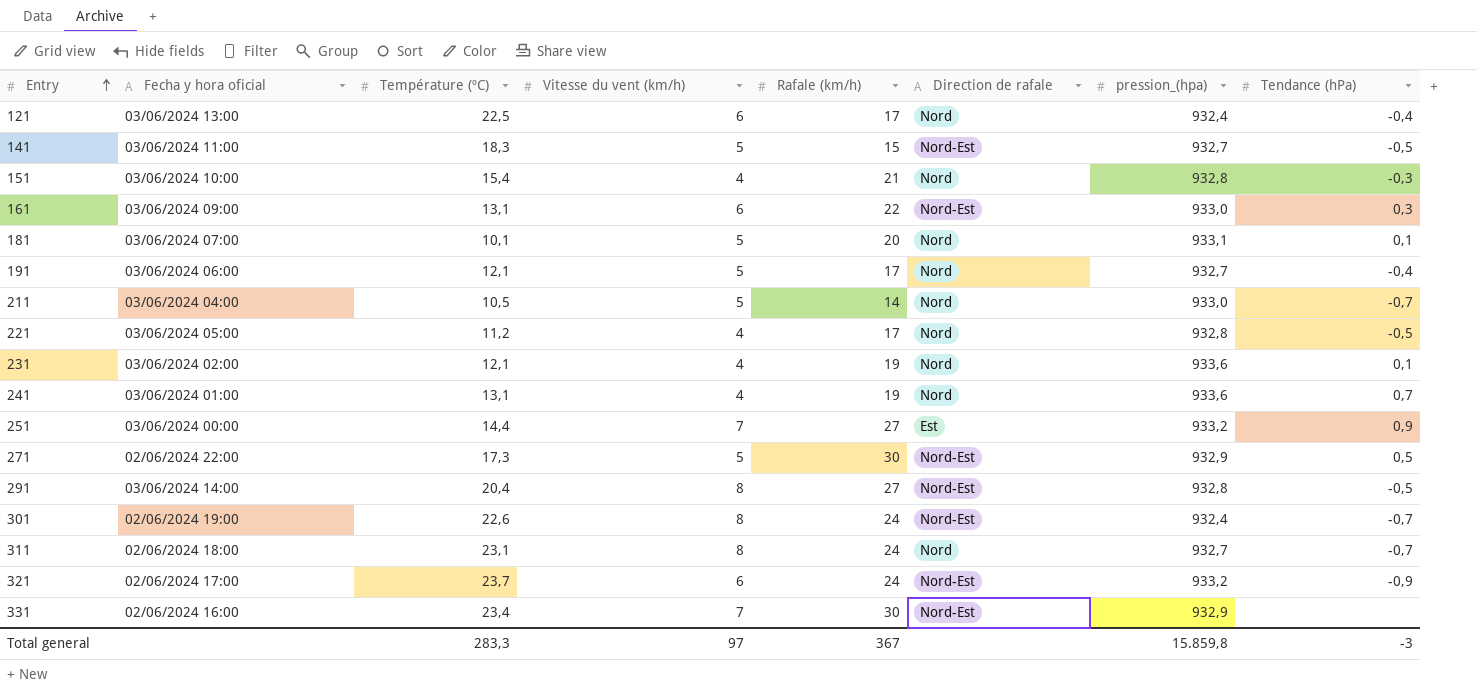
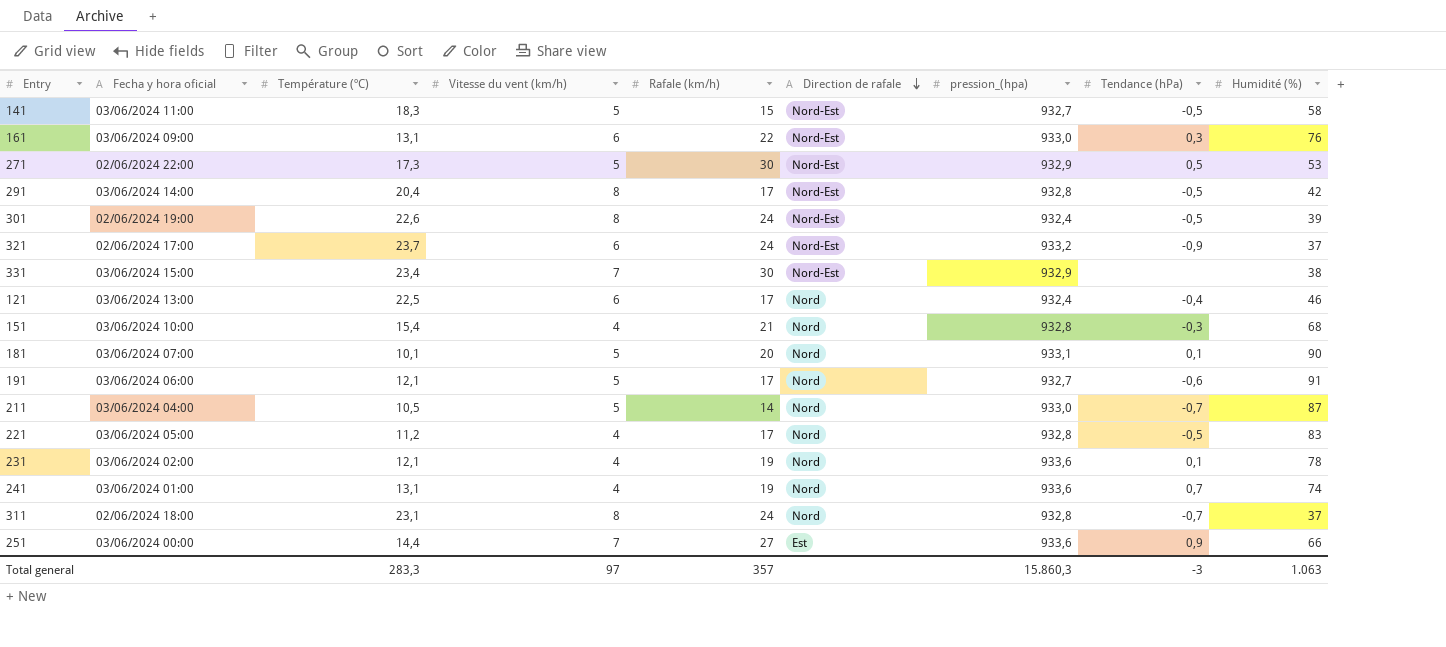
row order: Entry ascending -> Direction de rafale descending
column Humidité (%) | position: none -> 9
291 | Rafale (km/h): 27 -> 17
301 | Tendance (hPa): -0,7 -> -0,5
331 | Fecha y hora oficial: 02/06/2024 16:00 -> 03/06/2024 15:00
191 | Tendance (hPa): -0,4 -> -0,6
311 | pression_(hpa): 932,7 -> 932,8
251 | pression_(hpa): 933,2 -> 933,6
Total general | Rafale (km/h): 367 -> 357
Total general | pression_(hpa): 15.859,8 -> 15.860,3

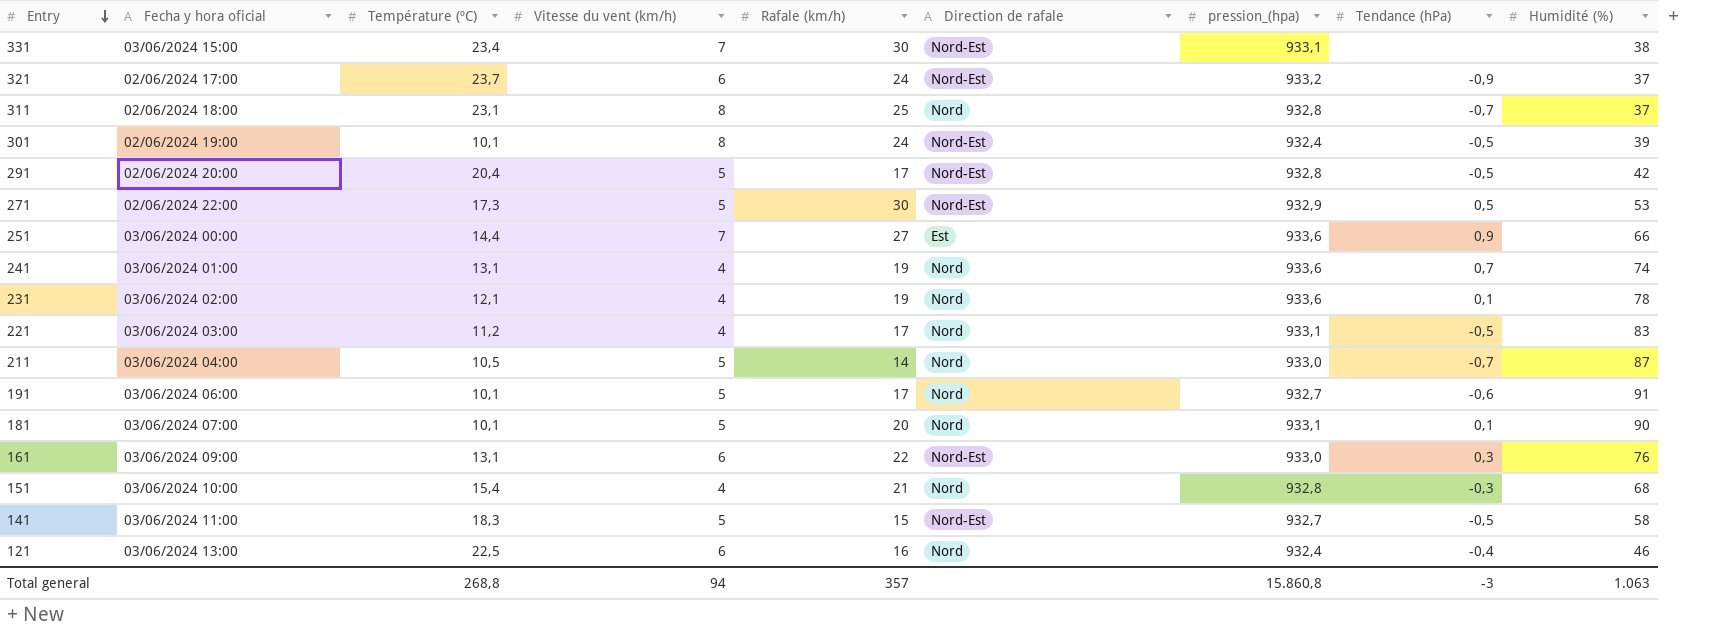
row order: Direction de rafale descending -> Entry descending
331 | pression_(hpa): 932,9 -> 933,1
311 | Rafale (km/h): 24 -> 25
301 | Température (ºC): 22,6 -> 10,1
291 | Fecha y hora oficial: 03/06/2024 14:00 -> 02/06/2024 20:00
291 | Vitesse du vent (km/h): 8 -> 5
221 | Fecha y hora oficial: 03/06/2024 05:00 -> 03/06/2024 03:00
221 | pression_(hpa): 932,8 -> 933,1
191 | Température (ºC): 12,1 -> 10,1
121 | Rafale (km/h): 17 -> 16
Total general | Température (ºC): 283,3 -> 268,8
Total general | Vitesse du vent (km/h): 97 -> 94
Total general | pression_(hpa): 15.860,3 -> 15.860,8

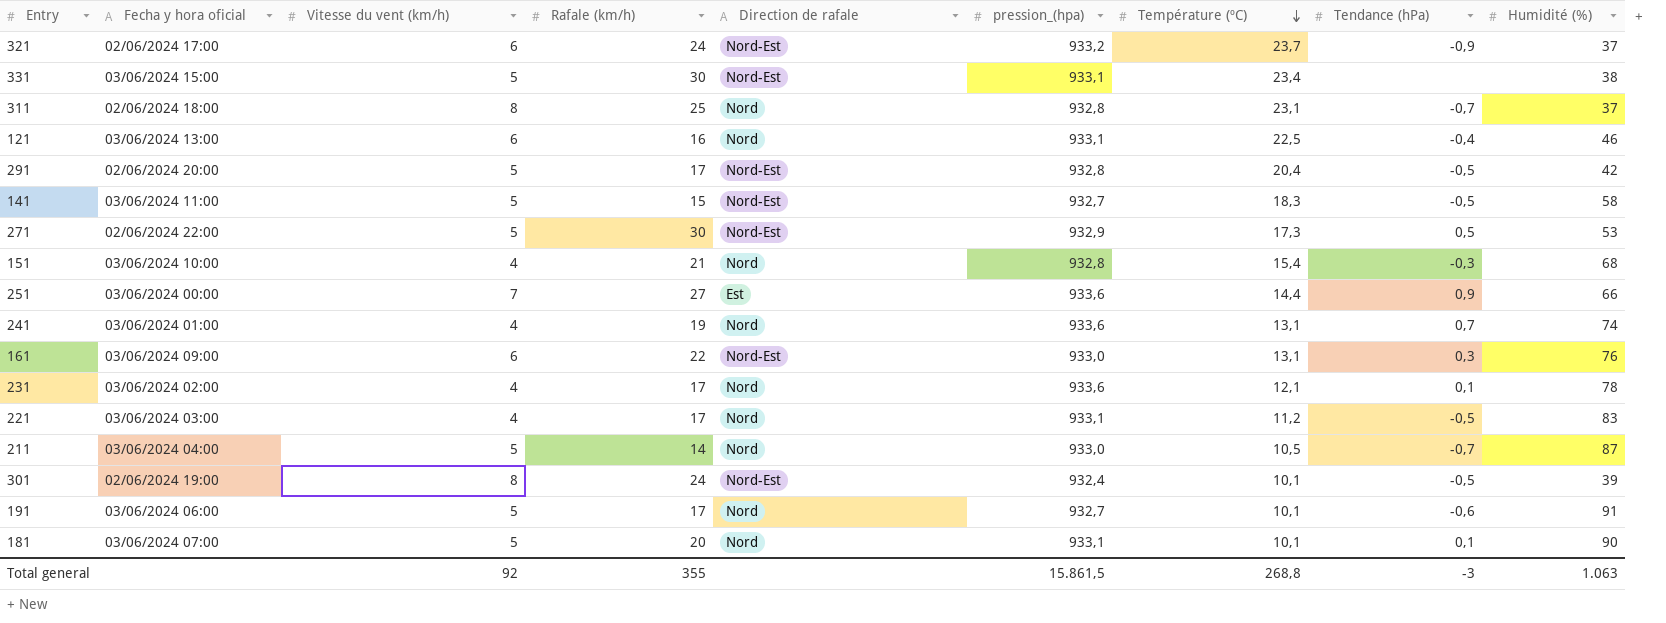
row order: Entry descending -> Température (ºC) descending
column Température (ºC) | position: 3 -> 7
331 | Vitesse du vent (km/h): 7 -> 5
121 | pression_(hpa): 932,4 -> 933,1
231 | Rafale (km/h): 19 -> 17
Total general | Vitesse du vent (km/h): 94 -> 92
Total general | Rafale (km/h): 357 -> 355
Total general | pression_(hpa): 15.860,8 -> 15.861,5

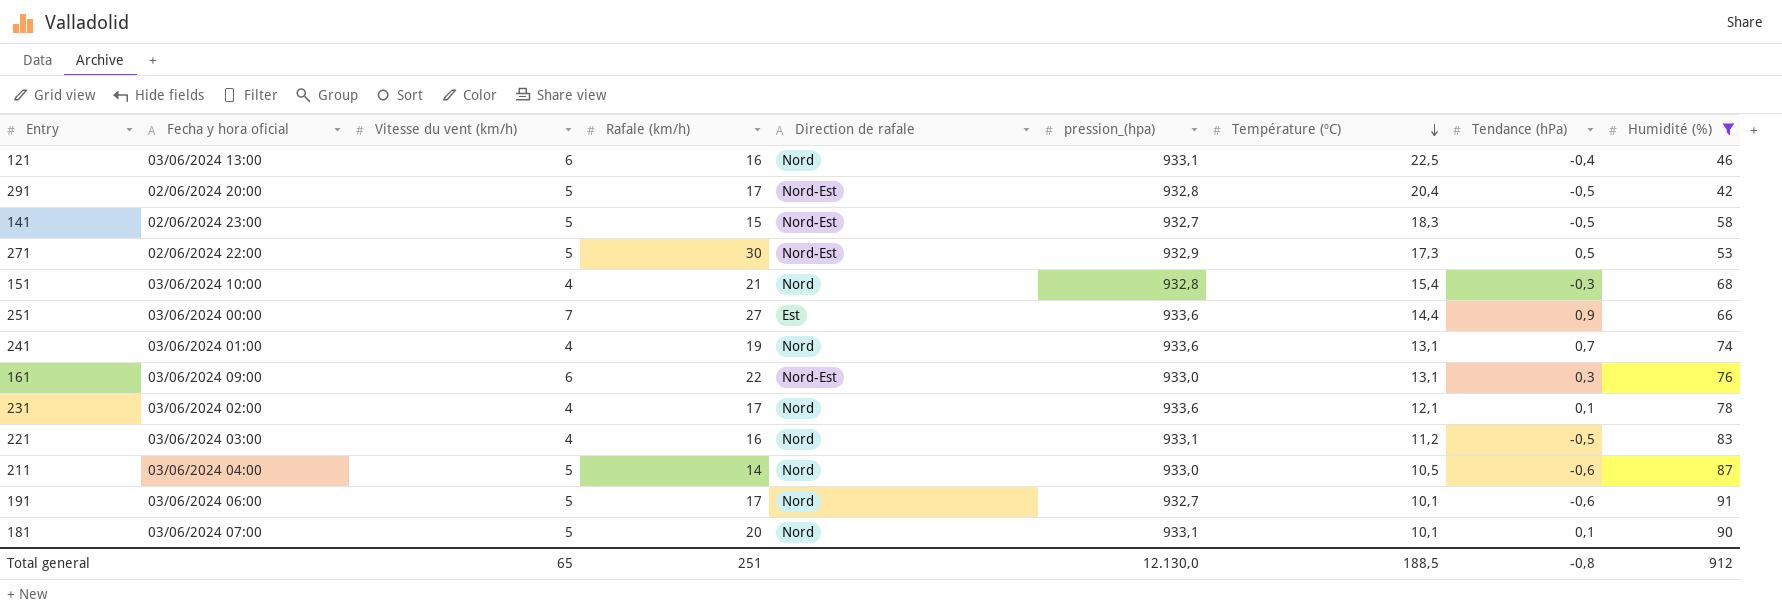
filter: none -> Humidité (%) >= 42
141 | Fecha y hora oficial: 03/06/2024 11:00 -> 02/06/2024 23:00
221 | Rafale (km/h): 17 -> 16
211 | Tendance (hPa): -0,7 -> -0,6
Total general | Vitesse du vent (km/h): 92 -> 65
Total general | Rafale (km/h): 355 -> 251
Total general | pression_(hpa): 15.861,5 -> 12.130,0
Total general | Température (ºC): 268,8 -> 188,5
Total general | Tendance (hPa): -3 -> -0,8
Total general | Humidité (%): 1.063 -> 912

